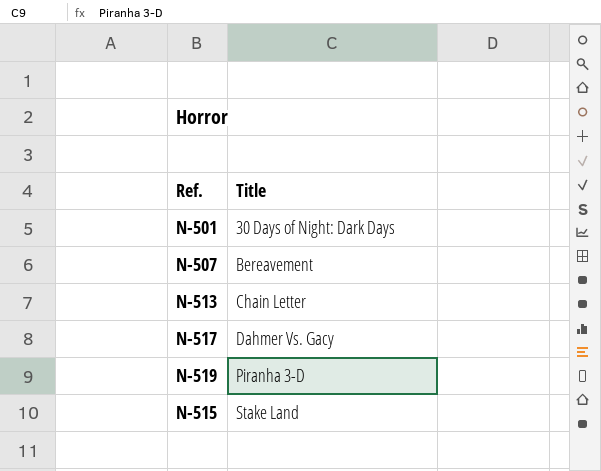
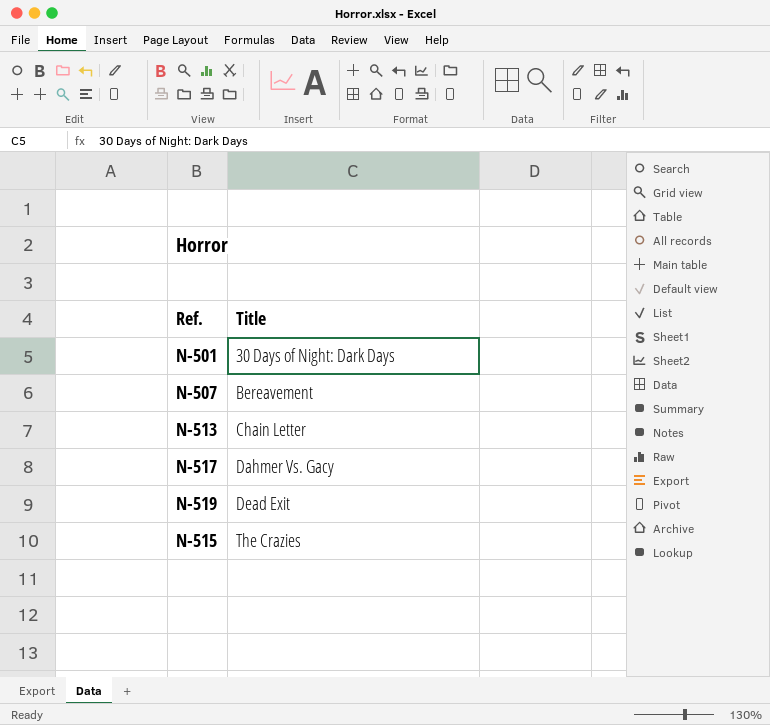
N-519 | Title: Piranha 3-D -> Dead Exit
N-515 | Title: Stake Land -> The Crazies

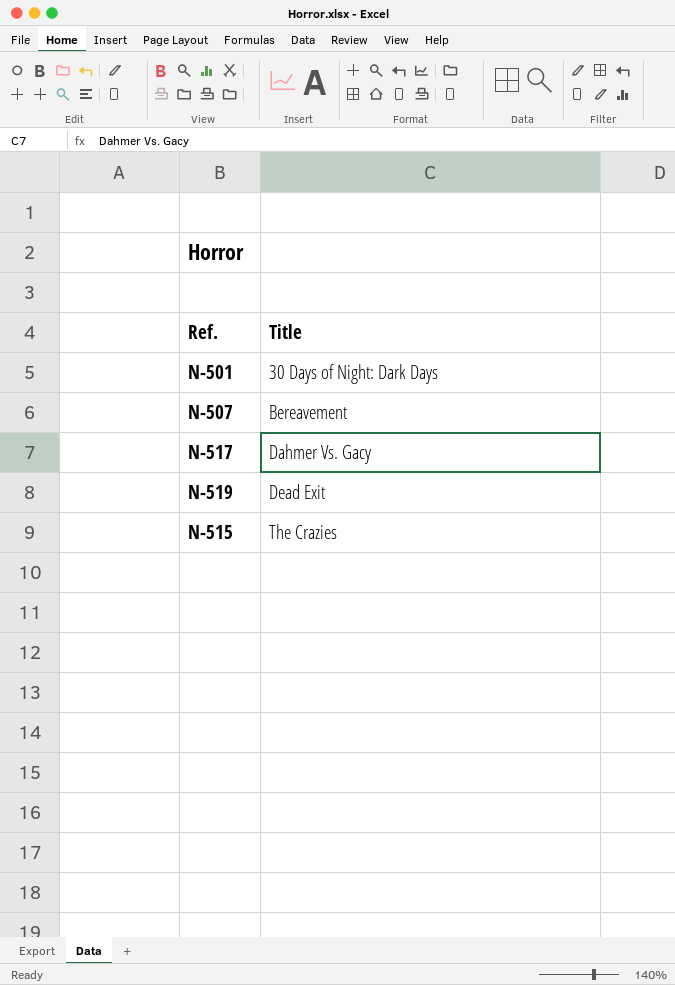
row N-513: Chain Letter -> none

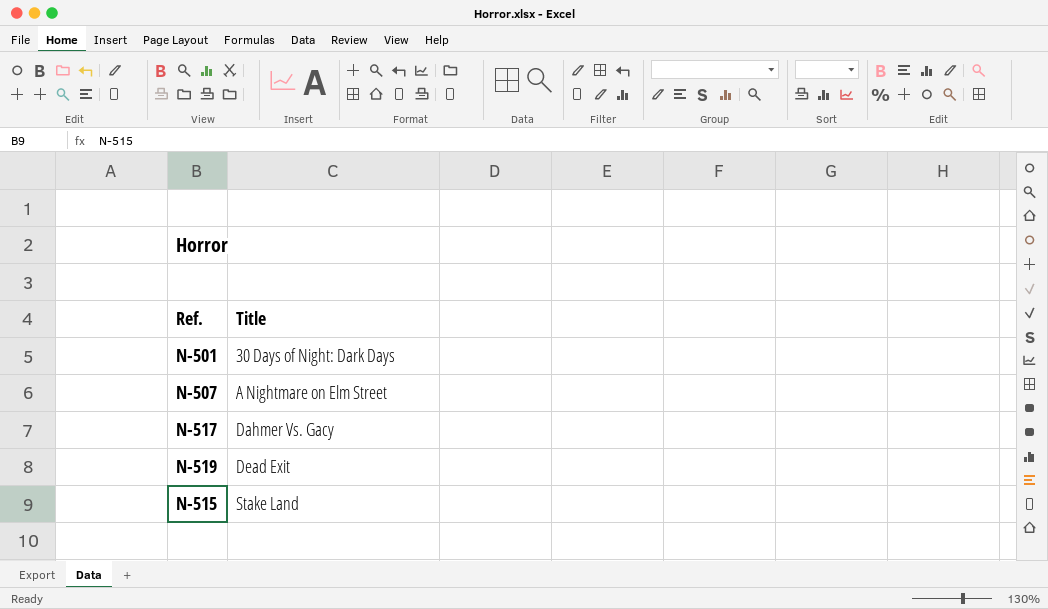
N-507 | Title: Bereavement -> A Nightmare on Elm Street
N-515 | Title: The Crazies -> Stake Land

